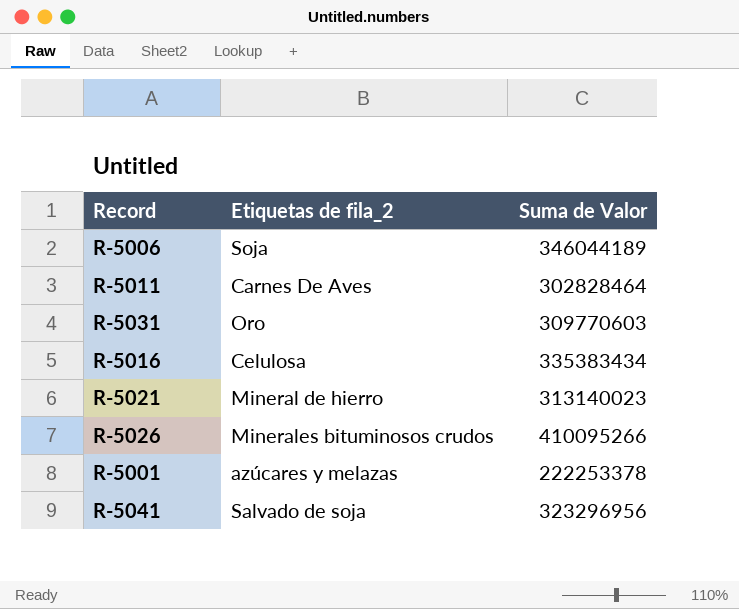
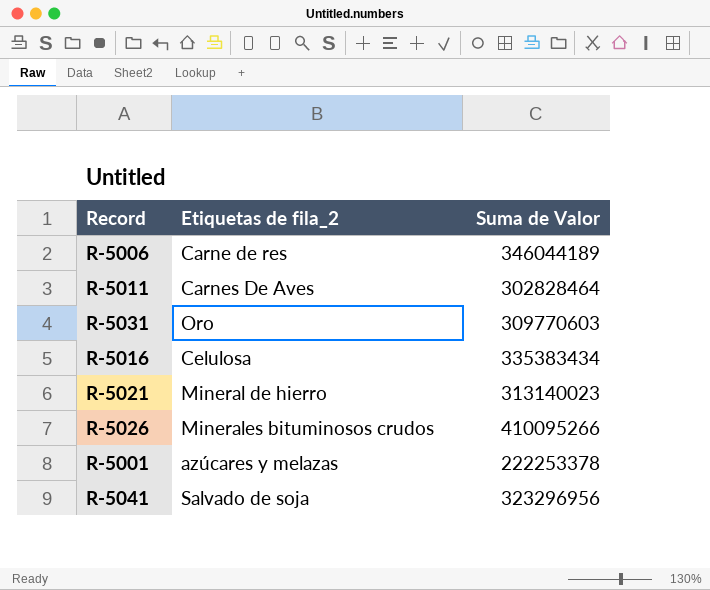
R-5006 | Etiquetas de fila_2: Soja -> Carne de res

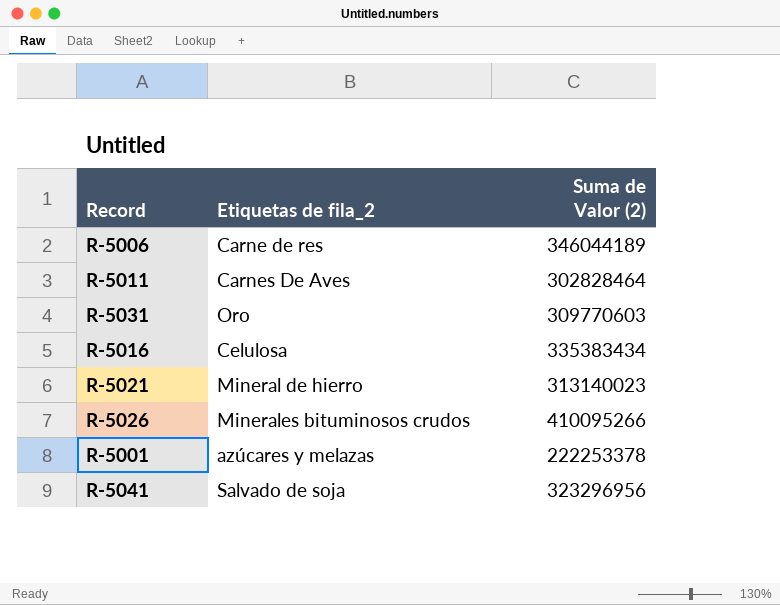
column name: Suma de Valor -> Suma de Valor (2)

